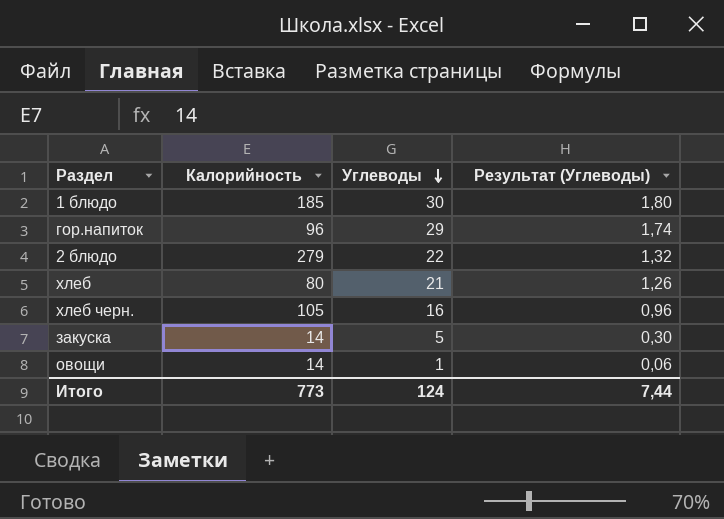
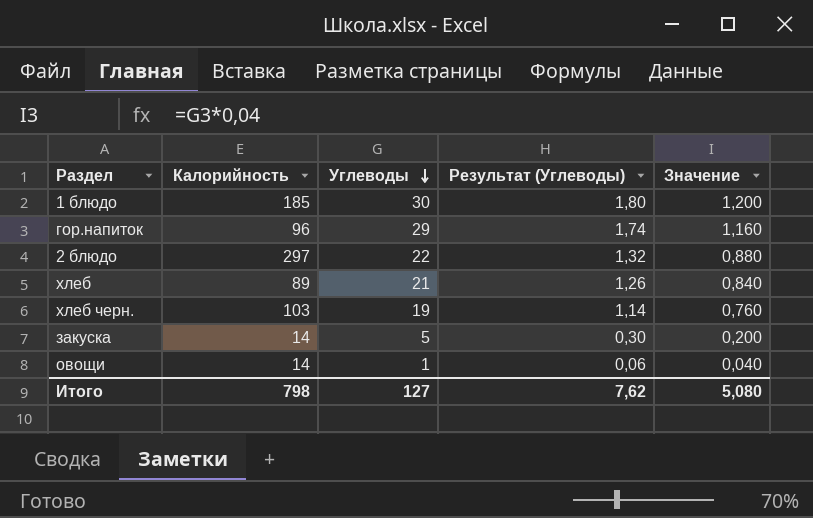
column Значение | formula: none -> [Углеводы] * 0,04
2 блюдо | Калорийность: 279 -> 297
хлеб | Калорийность: 80 -> 89
хлеб черн. | Калорийность: 105 -> 103
хлеб черн. | Углеводы: 16 -> 19
хлеб черн. | Результат (Углеводы): 0,96 -> 1,14
Итого | Калорийность: 773 -> 798
Итого | Углеводы: 124 -> 127
Итого | Результат (Углеводы): 7,44 -> 7,62

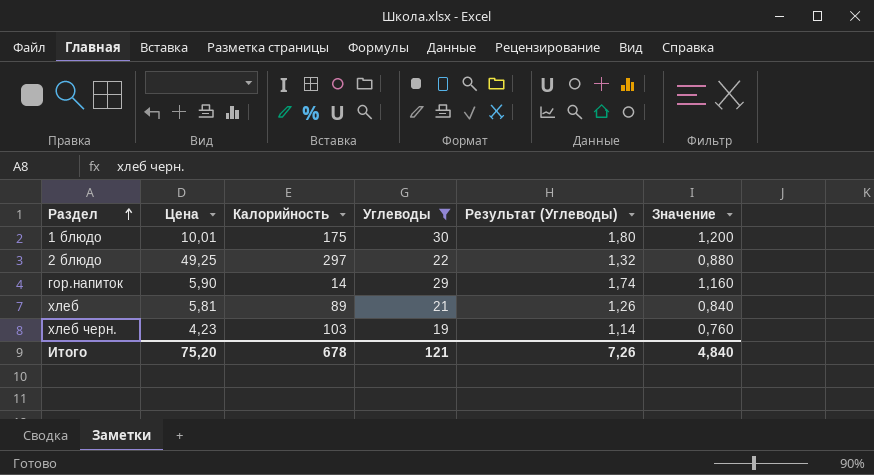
filter: none -> Углеводы >= 19
row order: Углеводы descending -> Раздел ascending
column Цена | position: none -> 2
1 блюдо | Калорийность: 185 -> 175
гор.напиток | Калорийность: 96 -> 14
Итого | Калорийность: 798 -> 678
Итого | Углеводы: 127 -> 121
Итого | Результат (Углеводы): 7,62 -> 7,26
Итого | Значение: 5,080 -> 4,840

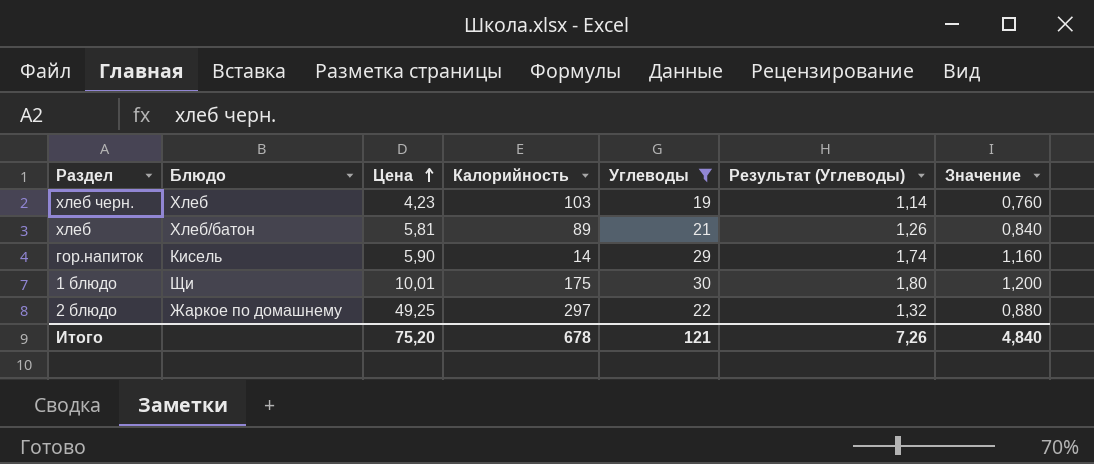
row order: Раздел ascending -> Цена ascending
column Блюдо | position: none -> 2

